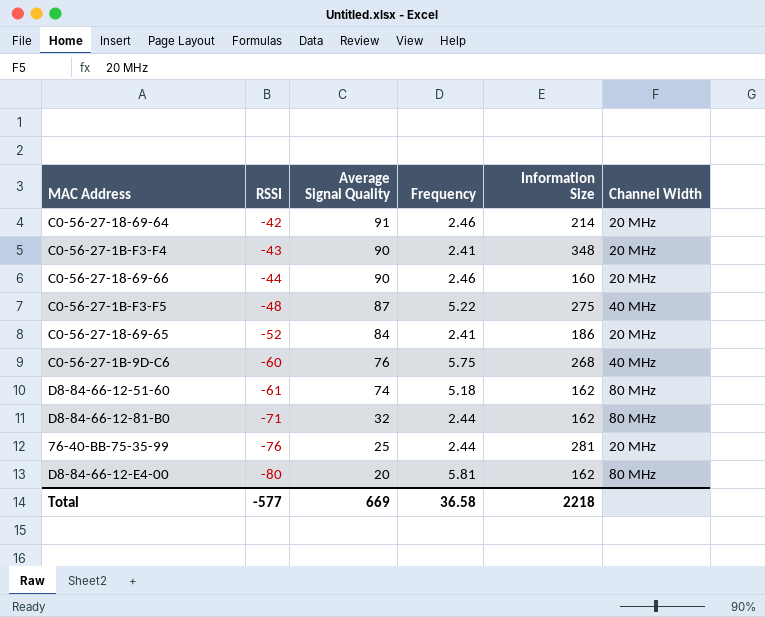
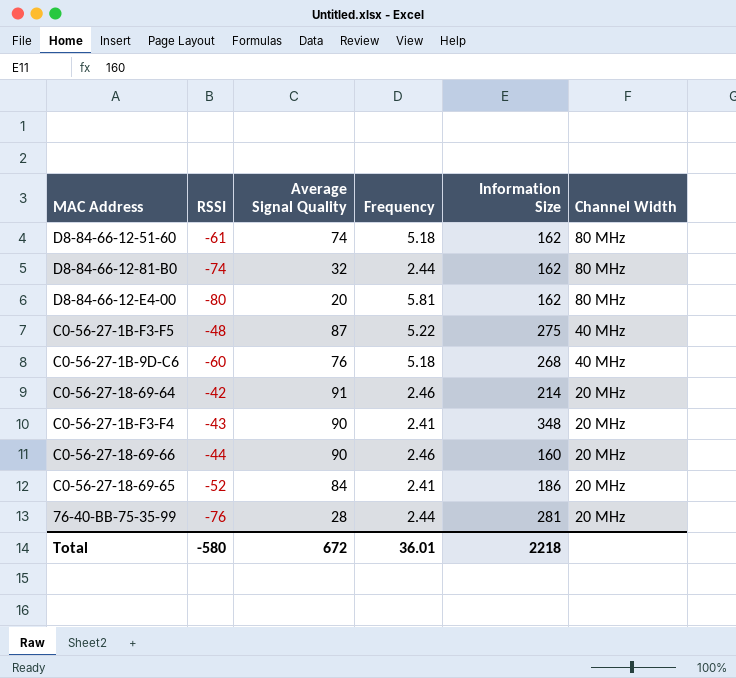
row order: RSSI descending -> Channel Width descending
D8-84-66-12-81-B0 | RSSI: -71 -> -74
C0-56-27-1B-9D-C6 | Frequency: 5.75 -> 5.18
76-40-BB-75-35-99 | Average Signal Quality: 25 -> 28
Total | RSSI: -577 -> -580
Total | Average Signal Quality: 669 -> 672
Total | Frequency: 36.58 -> 36.01

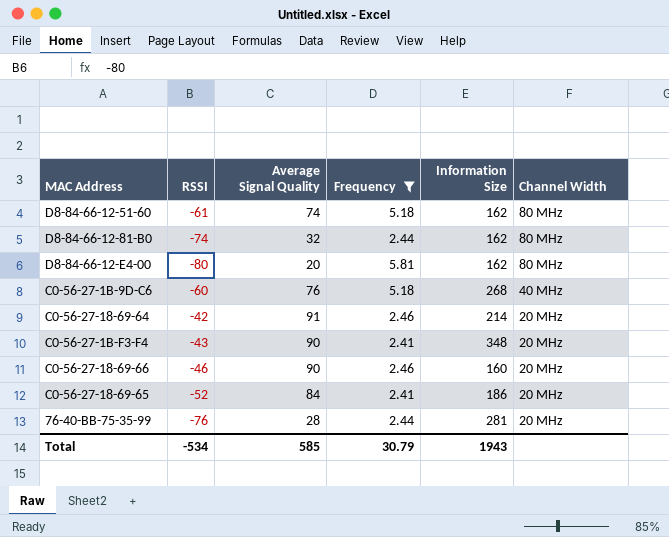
filter: none -> Frequency != 5.22
C0-56-27-18-69-66 | RSSI: -44 -> -46
Total | RSSI: -580 -> -534
Total | Average Signal Quality: 672 -> 585
Total | Frequency: 36.01 -> 30.79
Total | Information Size: 2218 -> 1943

